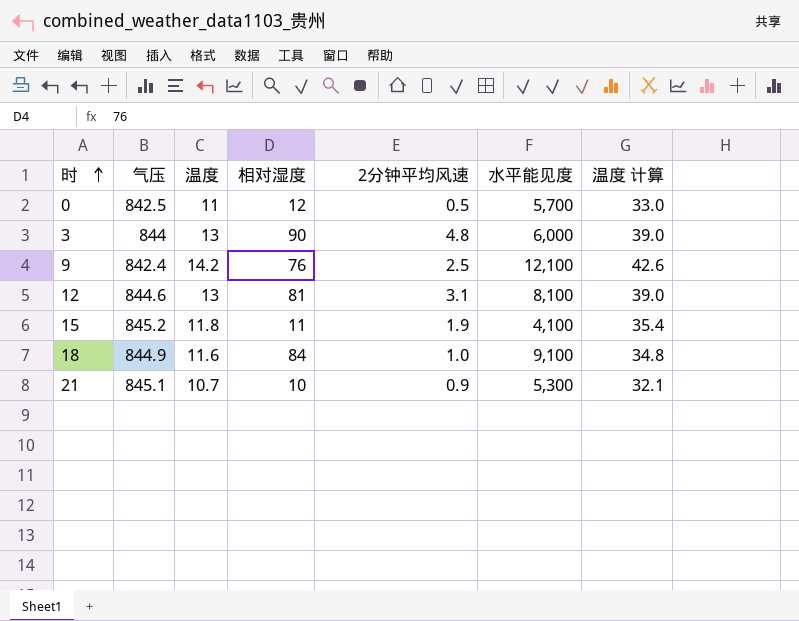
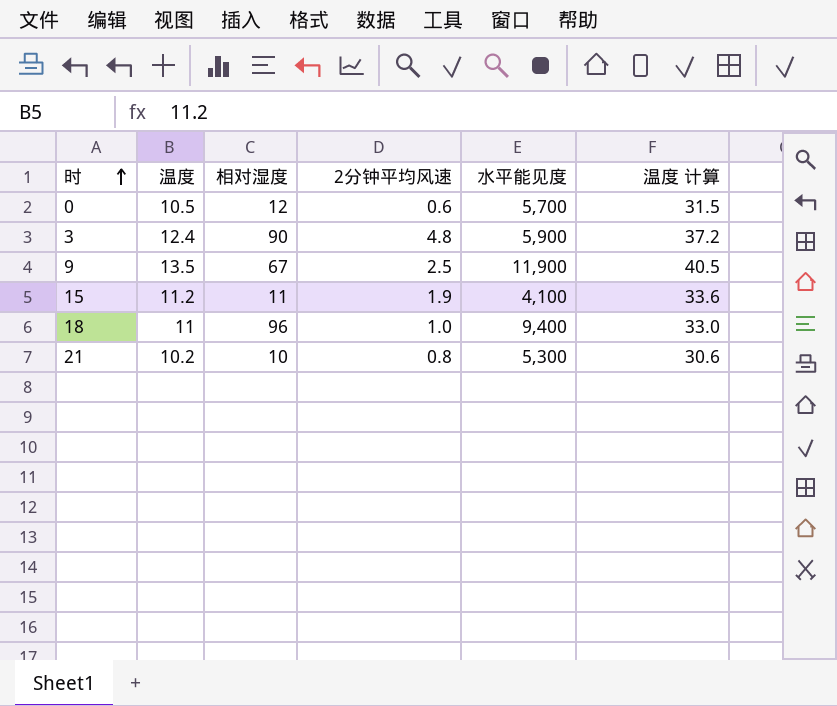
column 气压 | position: 2 -> none
row 12: 844.6 | 13 | 81 | 3.1 | 8,100 | 39.0 -> none
0 | 温度: 11 -> 10.5
0 | 2分钟平均风速: 0.5 -> 0.6
0 | 温度 计算: 33.0 -> 31.5
3 | 温度: 13 -> 12.4
3 | 水平能见度: 6,000 -> 5,900
3 | 温度 计算: 39.0 -> 37.2
9 | 温度: 14.2 -> 13.5
9 | 相对湿度: 76 -> 67
9 | 水平能见度: 12,100 -> 11,900
9 | 温度 计算: 42.6 -> 40.5
15 | 温度: 11.8 -> 11.2
15 | 温度 计算: 35.4 -> 33.6
18 | 温度: 11.6 -> 11
18 | 相对湿度: 84 -> 96
18 | 水平能见度: 9,100 -> 9,400
18 | 温度 计算: 34.8 -> 33.0
21 | 温度: 10.7 -> 10.2
21 | 2分钟平均风速: 0.9 -> 0.8
21 | 温度 计算: 32.1 -> 30.6

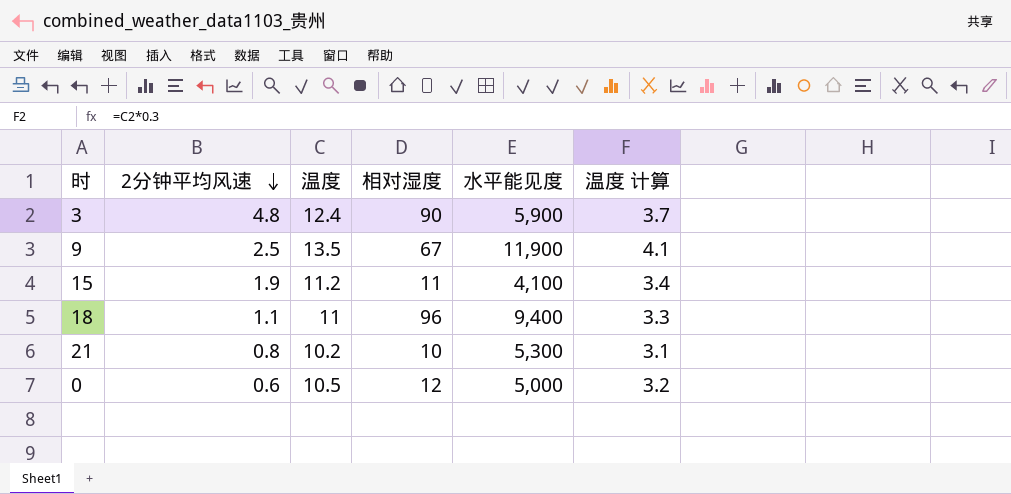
row order: 时 ascending -> 2分钟平均风速 descending
column 2分钟平均风速 | position: 4 -> 2
column 温度 计算 | formula: [温度] * 3 -> [温度] * 0.3
18 | 2分钟平均风速: 1.0 -> 1.1
0 | 水平能见度: 5,700 -> 5,000

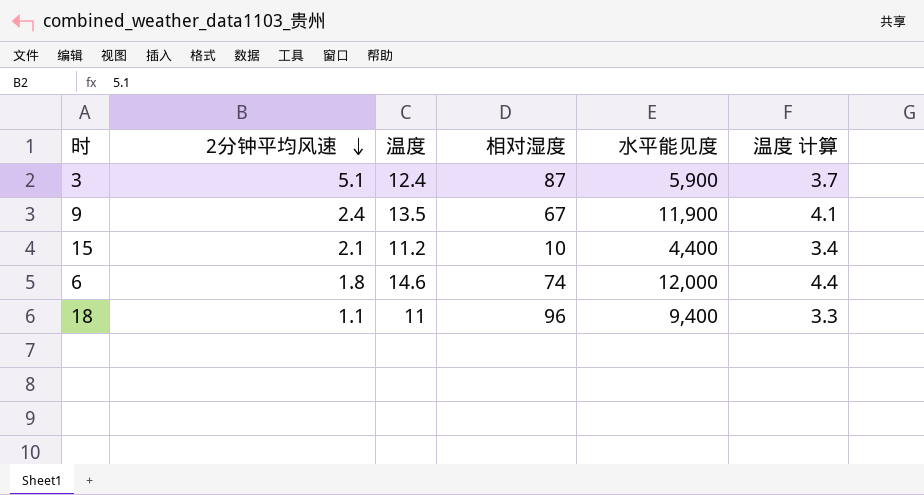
row 21: 0.8 | 10.2 | 10 | 5,300 | 3.1 -> none
row 0: 0.6 | 10.5 | 12 | 5,000 | 3.2 -> none
3 | 2分钟平均风速: 4.8 -> 5.1
3 | 相对湿度: 90 -> 87
9 | 2分钟平均风速: 2.5 -> 2.4
15 | 2分钟平均风速: 1.9 -> 2.1
15 | 相对湿度: 11 -> 10
15 | 水平能见度: 4,100 -> 4,400
row 6: none -> 1.8 | 14.6 | 74 | 12,000 | 4.4

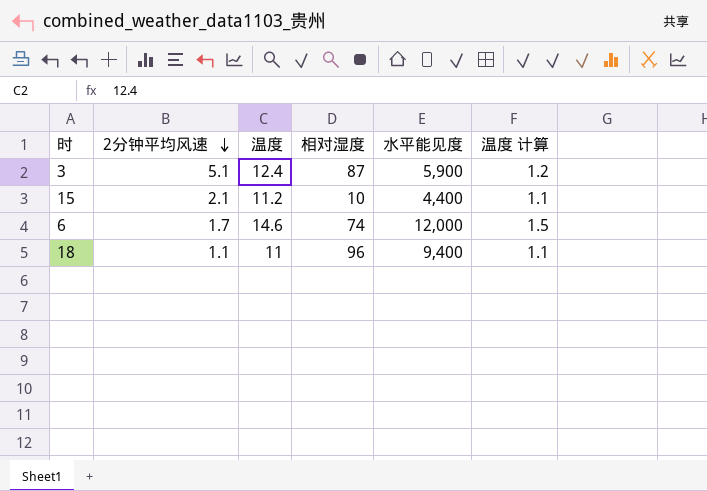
column 温度 计算 | formula: [温度] * 0.3 -> [温度] * 0.1
row 9: 2.4 | 13.5 | 67 | 11,900 | 4.1 -> none
6 | 2分钟平均风速: 1.8 -> 1.7

